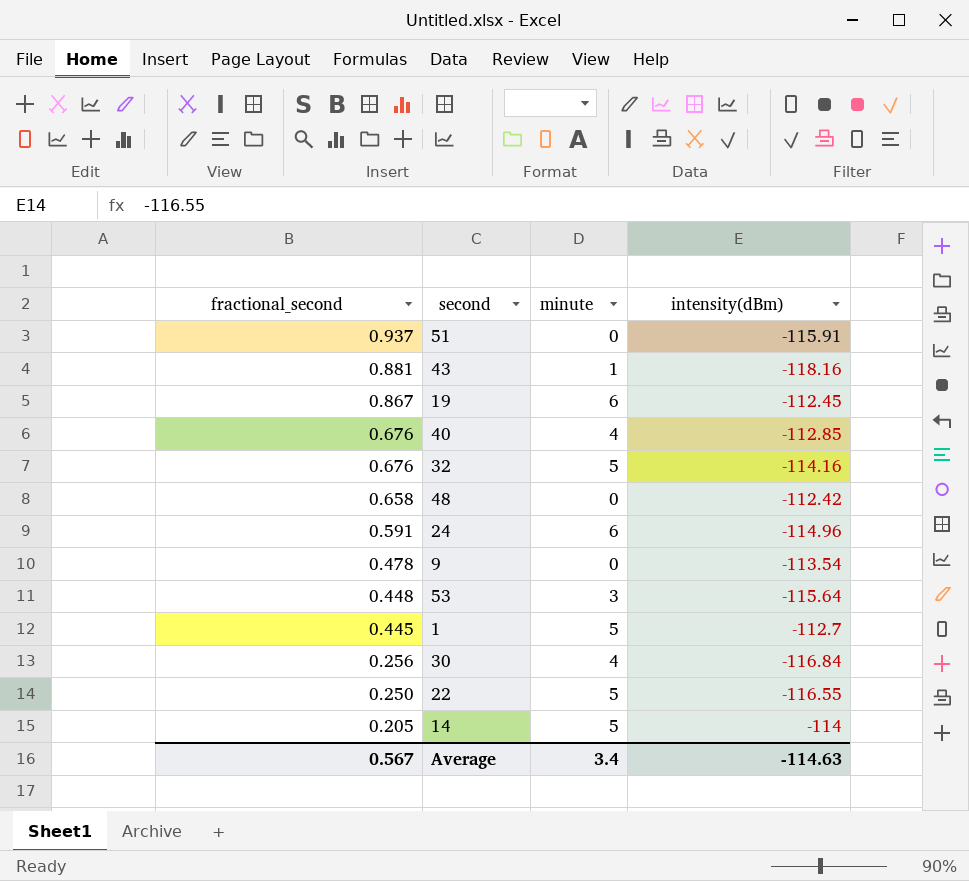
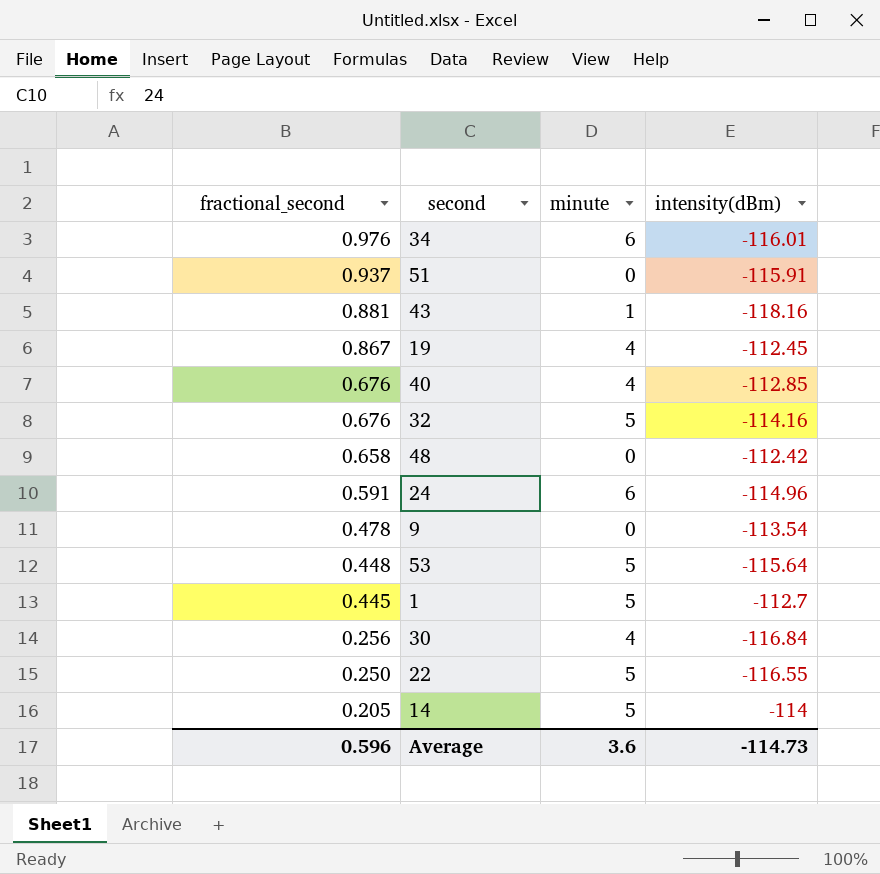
row 34: none -> 0.976 | 6 | -116.01
19 | minute: 6 -> 4
53 | minute: 3 -> 5
Average | fractional_second: 0.567 -> 0.596
Average | minute: 3.4 -> 3.6
Average | intensity(dBm): -114.63 -> -114.73

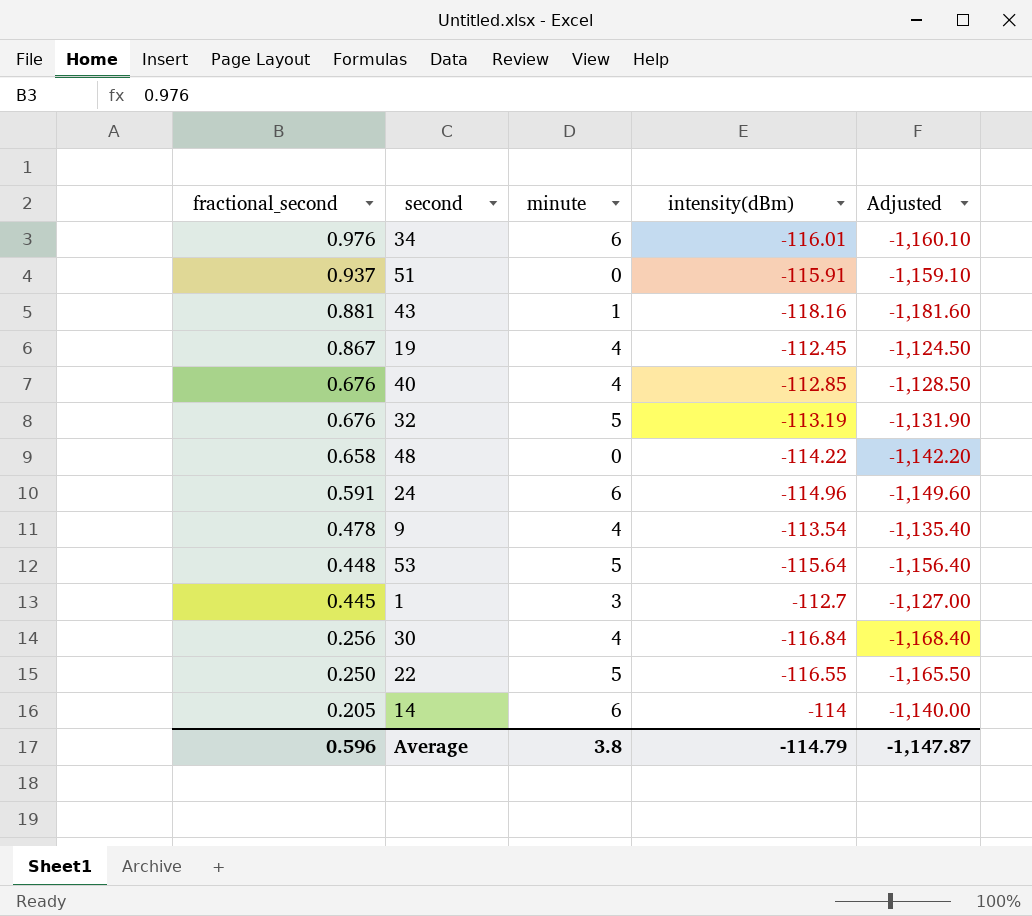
column Adjusted | formula: none -> [intensity(dBm)] * 10
32 | intensity(dBm): -114.16 -> -113.19
48 | intensity(dBm): -112.42 -> -114.22
9 | minute: 0 -> 4
1 | minute: 5 -> 3
14 | minute: 5 -> 6
Average | minute: 3.6 -> 3.8
Average | intensity(dBm): -114.73 -> -114.79

